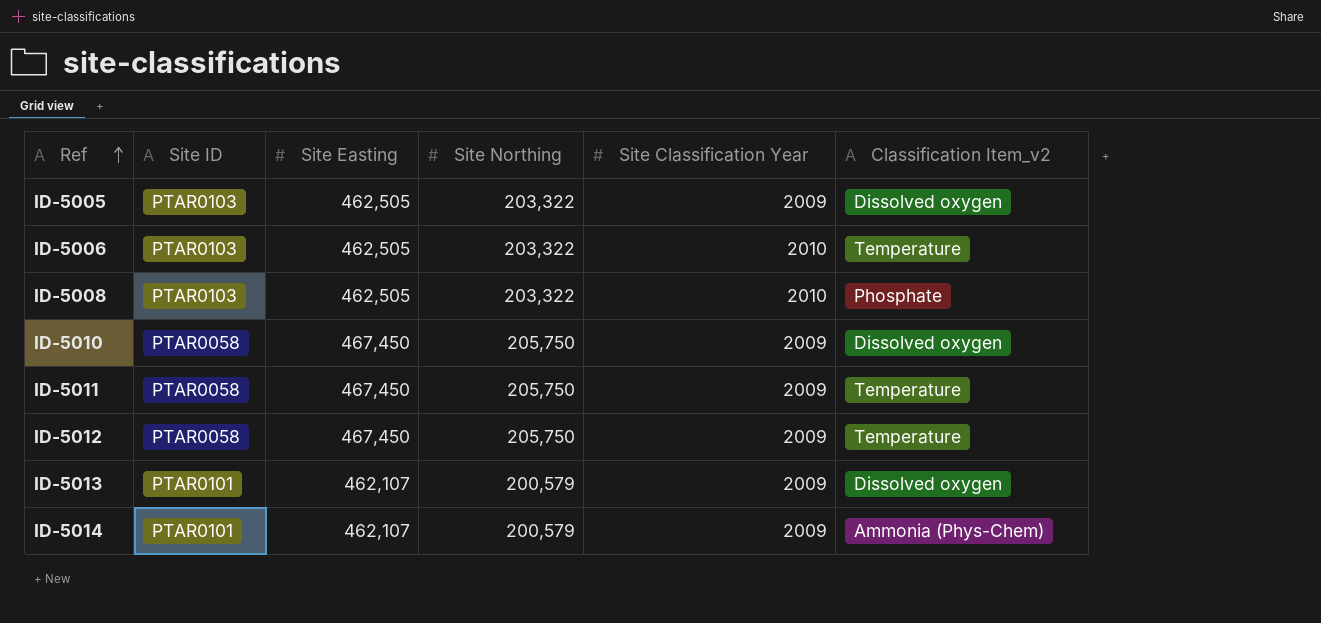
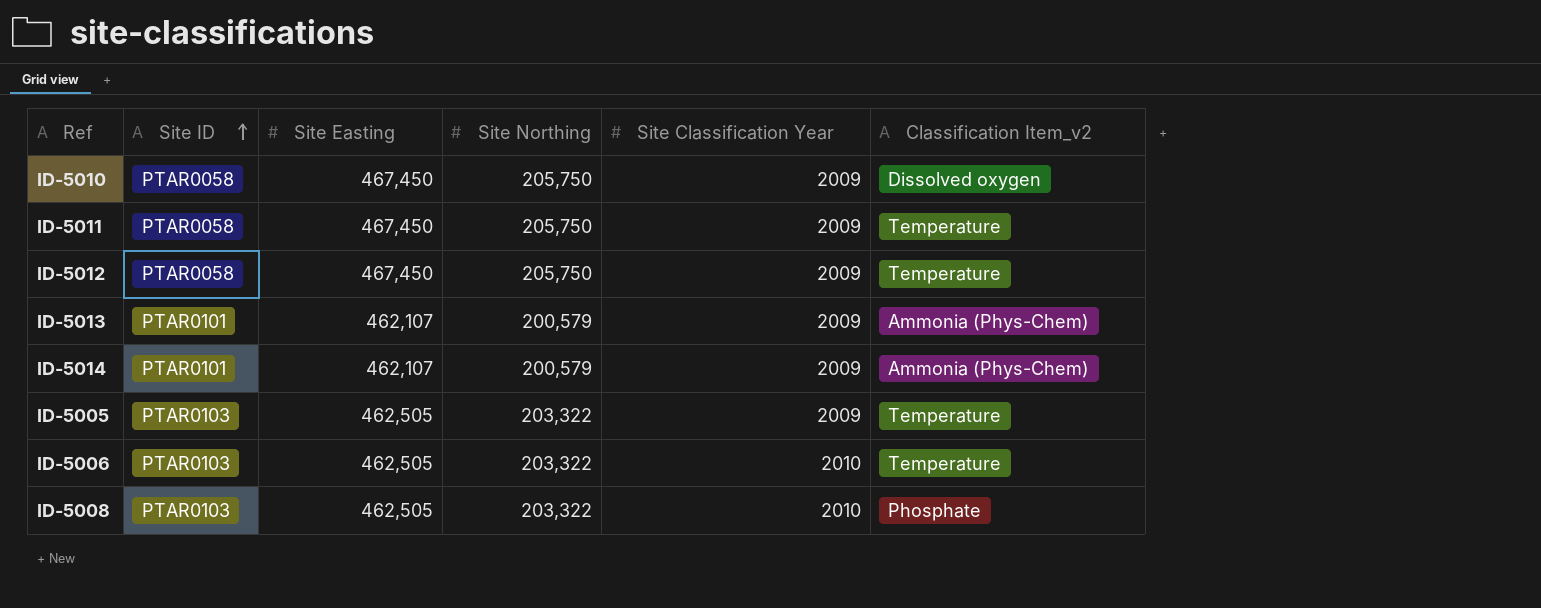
row order: Ref ascending -> Site ID ascending
ID-5013 | Classification Item_v2: Dissolved oxygen -> Ammonia (Phys-Chem)
ID-5005 | Classification Item_v2: Dissolved oxygen -> Temperature

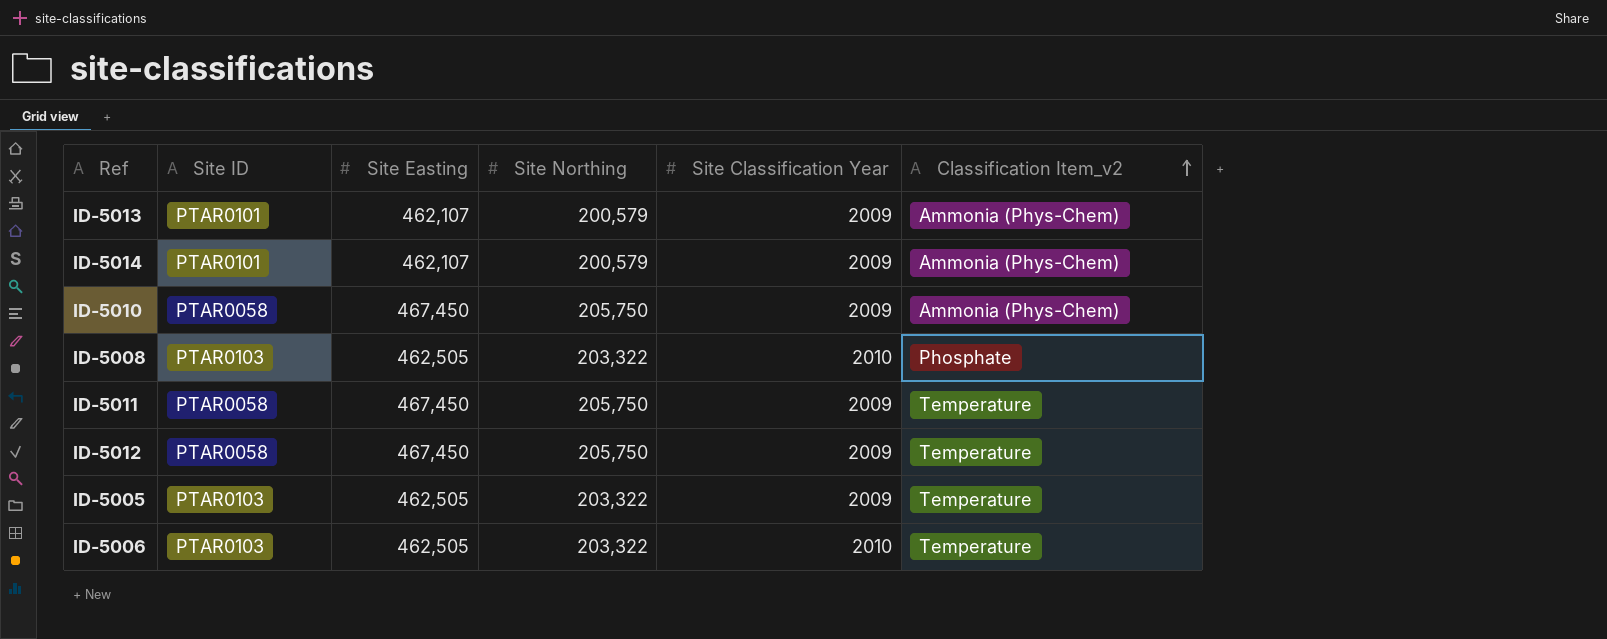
row order: Site ID ascending -> Classification Item_v2 ascending
ID-5010 | Classification Item_v2: Dissolved oxygen -> Ammonia (Phys-Chem)

